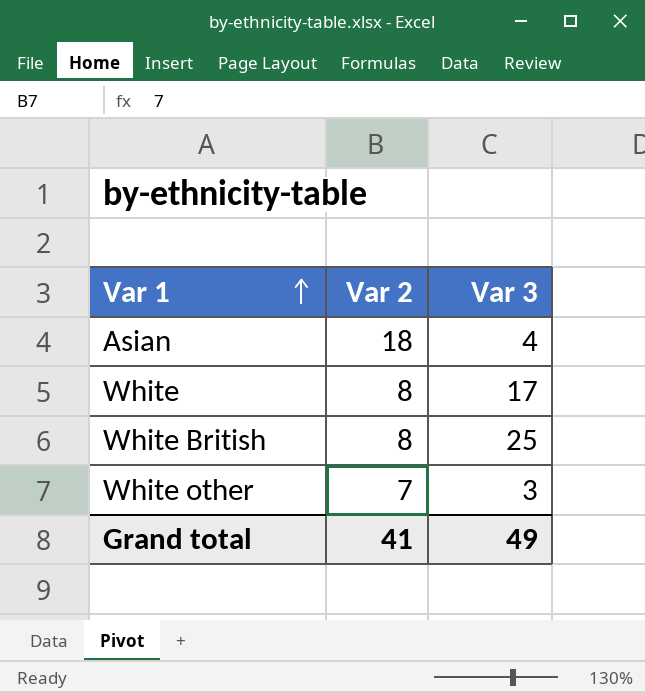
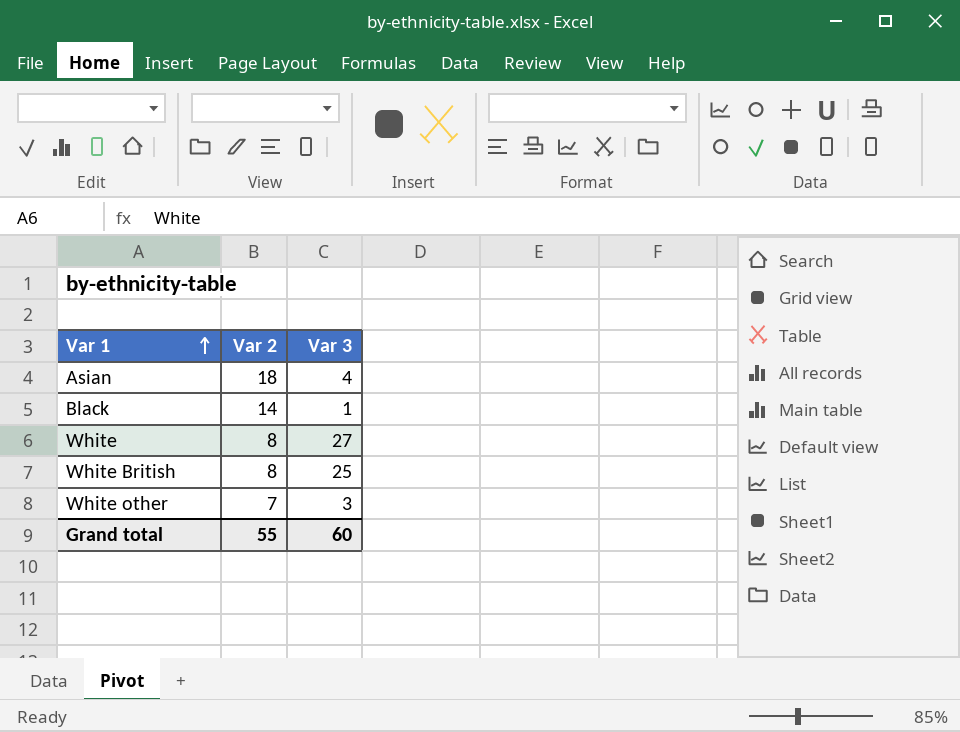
row Black: none -> 14 | 1
White | Var 3: 17 -> 27
Grand total | Var 2: 41 -> 55
Grand total | Var 3: 49 -> 60

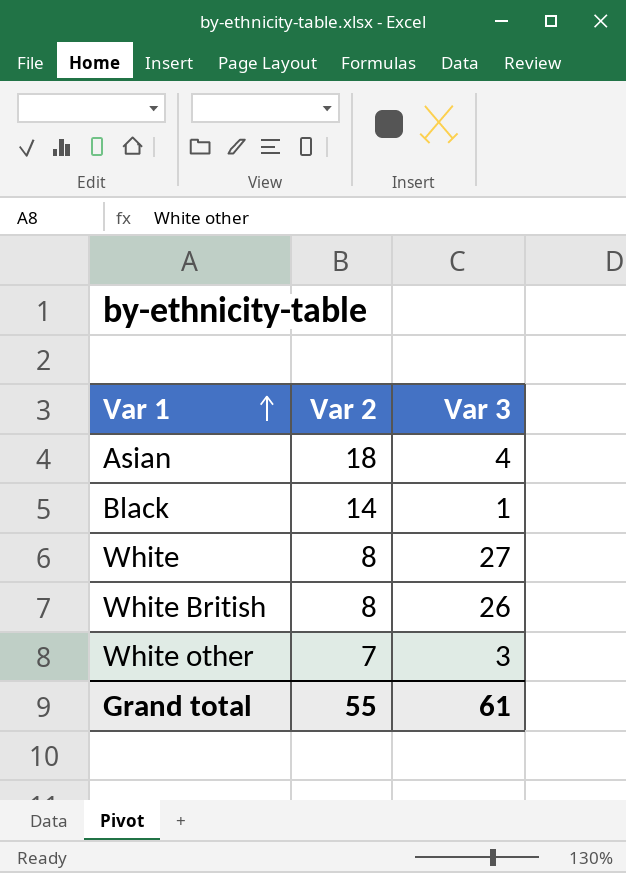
White British | Var 3: 25 -> 26
Grand total | Var 3: 60 -> 61

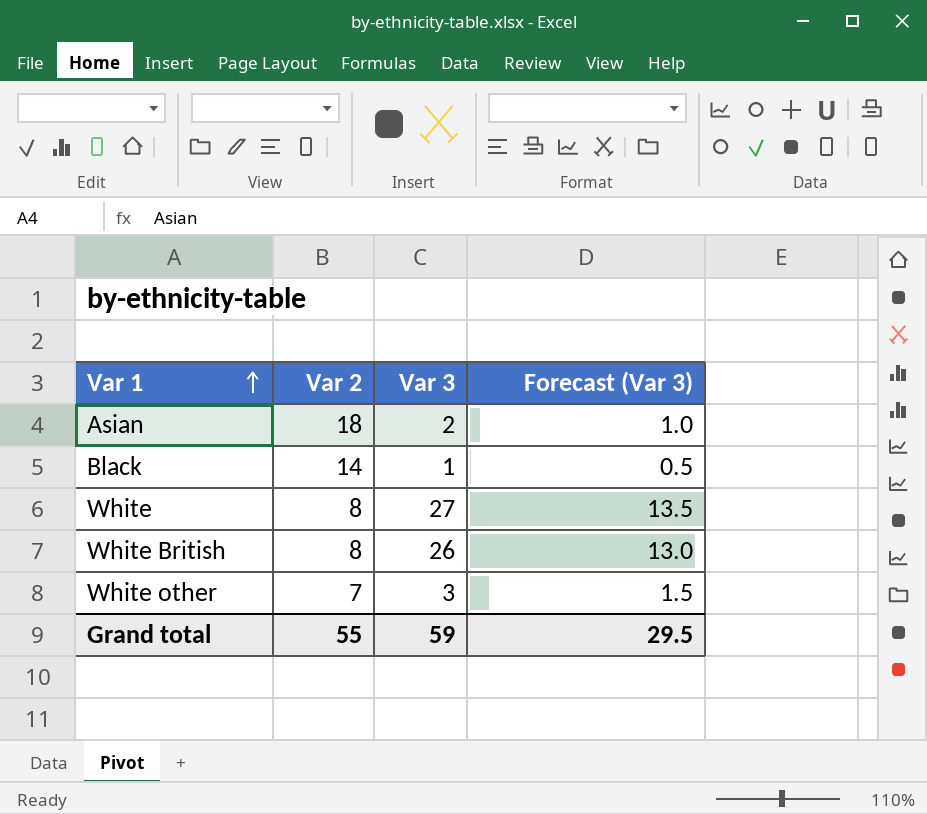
column Forecast (Var 3) | formula: none -> [Var 3] * 0.5
Asian | Var 3: 4 -> 2
Grand total | Var 3: 61 -> 59

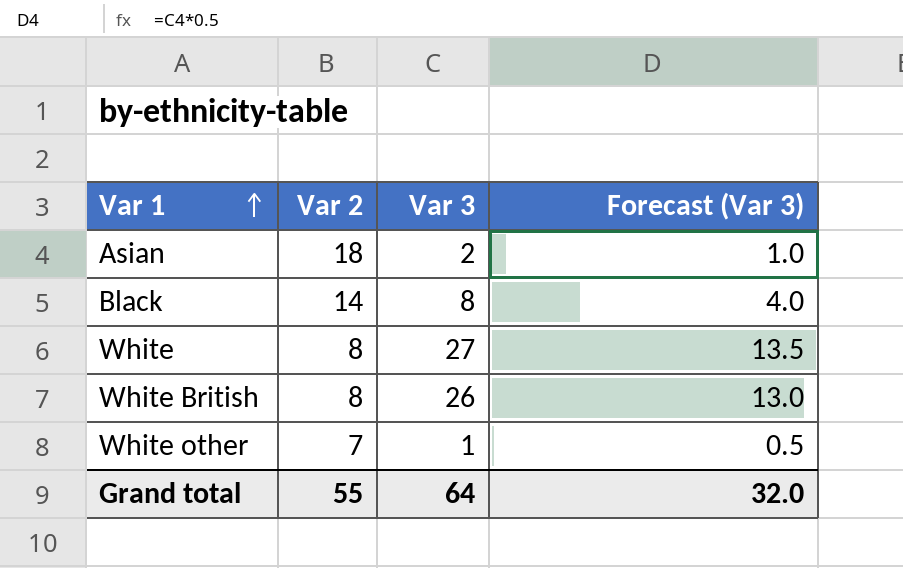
Black | Var 3: 1 -> 8
Black | Forecast (Var 3): 0.5 -> 4.0
White other | Var 3: 3 -> 1
White other | Forecast (Var 3): 1.5 -> 0.5
Grand total | Var 3: 59 -> 64
Grand total | Forecast (Var 3): 29.5 -> 32.0

